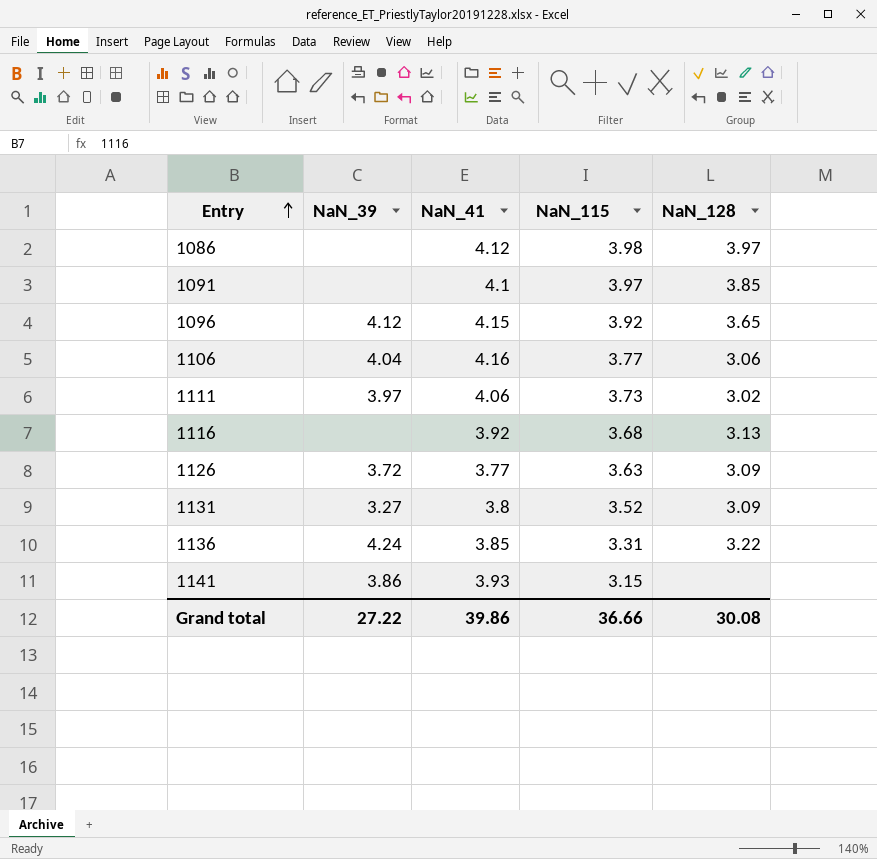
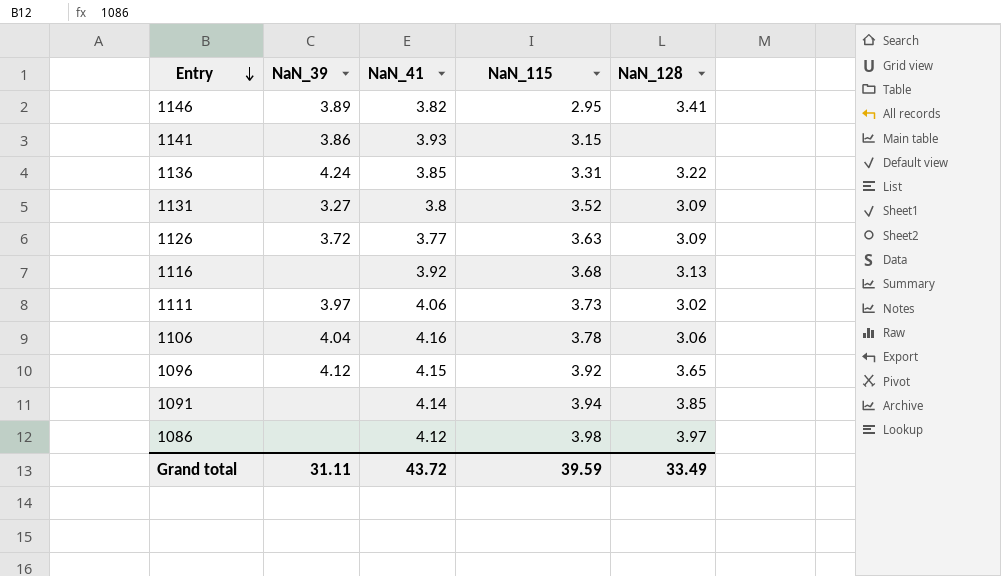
row order: Entry ascending -> Entry descending
row 1146: none -> 3.89 | 3.82 | 2.95 | 3.41
1106 | NaN_115: 3.77 -> 3.78
1091 | NaN_41: 4.1 -> 4.14
1091 | NaN_115: 3.97 -> 3.94
Grand total | NaN_39: 27.22 -> 31.11
Grand total | NaN_41: 39.86 -> 43.72
Grand total | NaN_115: 36.66 -> 39.59
Grand total | NaN_128: 30.08 -> 33.49

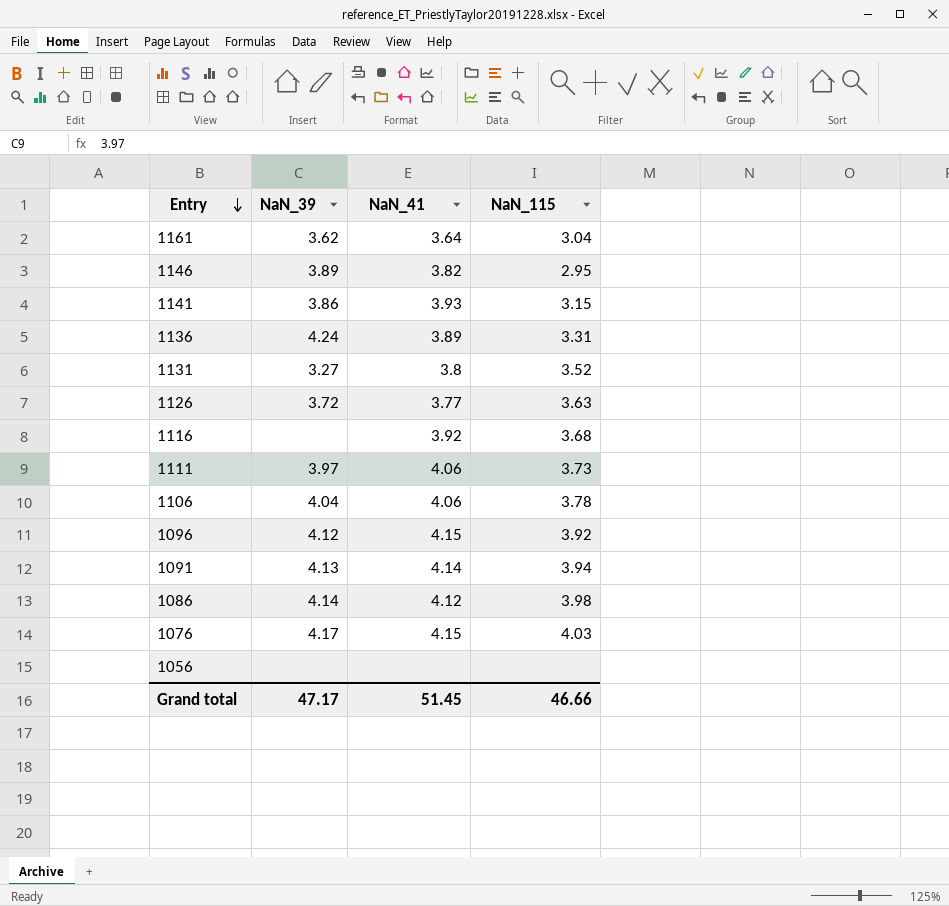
column NaN_128 | position: 5 -> none
row 1161: none -> 3.62 | 3.64 | 3.04
1136 | NaN_41: 3.85 -> 3.89
1106 | NaN_41: 4.16 -> 4.06
1091 | NaN_39: none -> 4.13
1086 | NaN_39: none -> 4.14
row 1076: none -> 4.17 | 4.15 | 4.03
row 1056: none -> none | none | none
Grand total | NaN_39: 31.11 -> 47.17
Grand total | NaN_41: 43.72 -> 51.45
Grand total | NaN_115: 39.59 -> 46.66

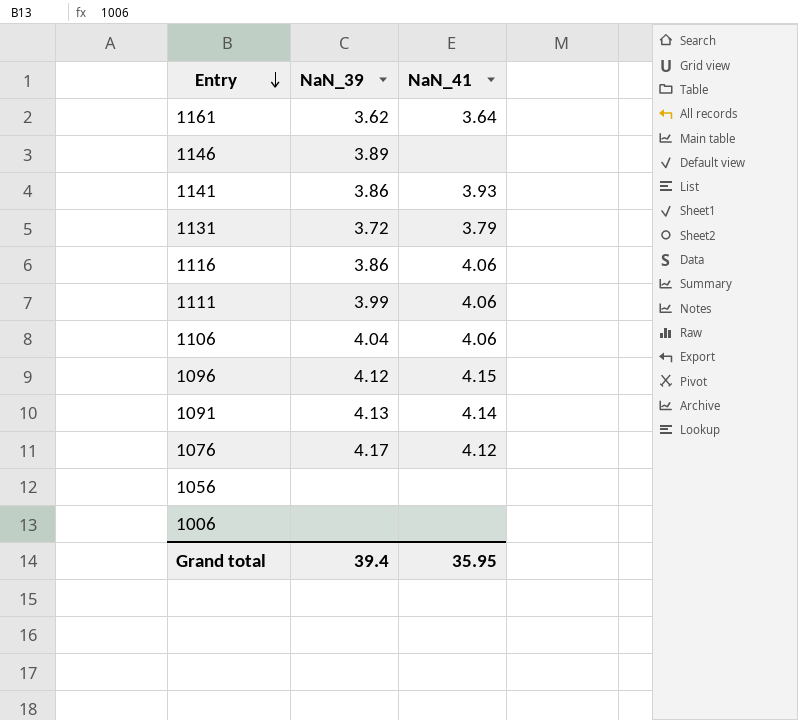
column NaN_115 | position: 4 -> none
row 1136: 4.24 | 3.89 | 3.31 -> none
row 1126: 3.72 | 3.77 | 3.63 -> none
row 1086: 4.14 | 4.12 | 3.98 -> none
1146 | NaN_41: 3.82 -> none
1131 | NaN_39: 3.27 -> 3.72
1131 | NaN_41: 3.8 -> 3.79
1116 | NaN_39: none -> 3.86
1116 | NaN_41: 3.92 -> 4.06
1111 | NaN_39: 3.97 -> 3.99
1076 | NaN_41: 4.15 -> 4.12
row 1006: none -> none | none
Grand total | NaN_39: 47.17 -> 39.4
Grand total | NaN_41: 51.45 -> 35.95

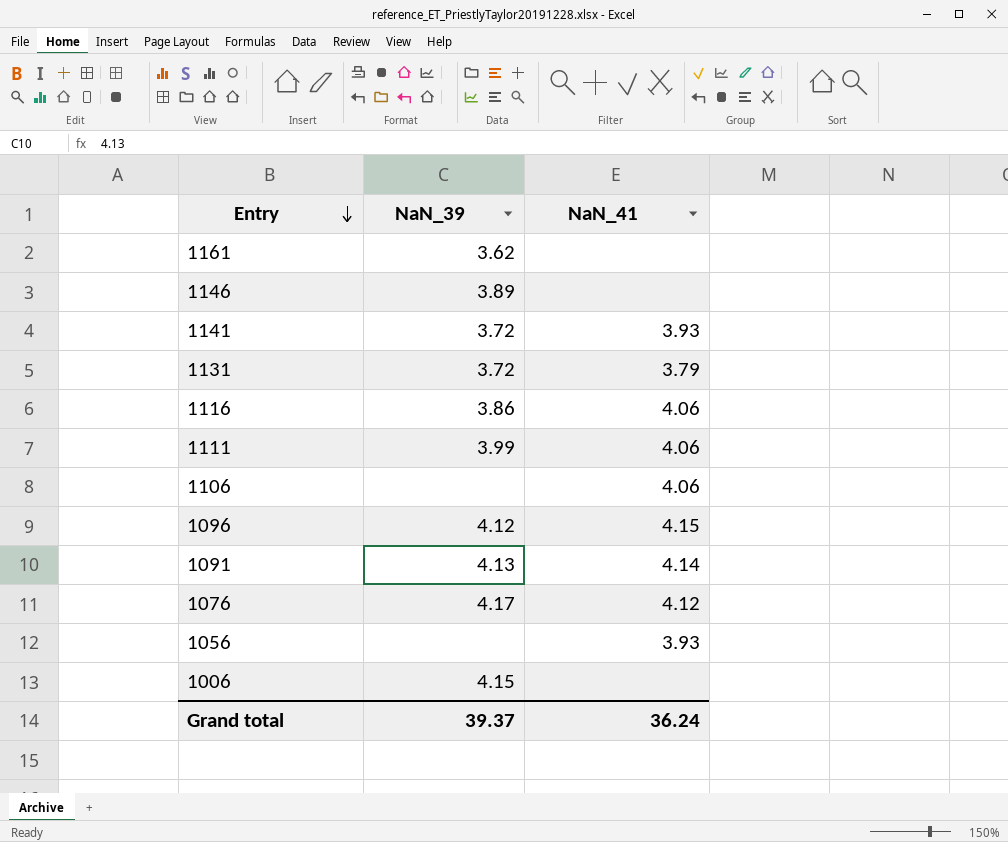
1161 | NaN_41: 3.64 -> none
1141 | NaN_39: 3.86 -> 3.72
1106 | NaN_39: 4.04 -> none
1056 | NaN_41: none -> 3.93
1006 | NaN_39: none -> 4.15
Grand total | NaN_39: 39.4 -> 39.37
Grand total | NaN_41: 35.95 -> 36.24

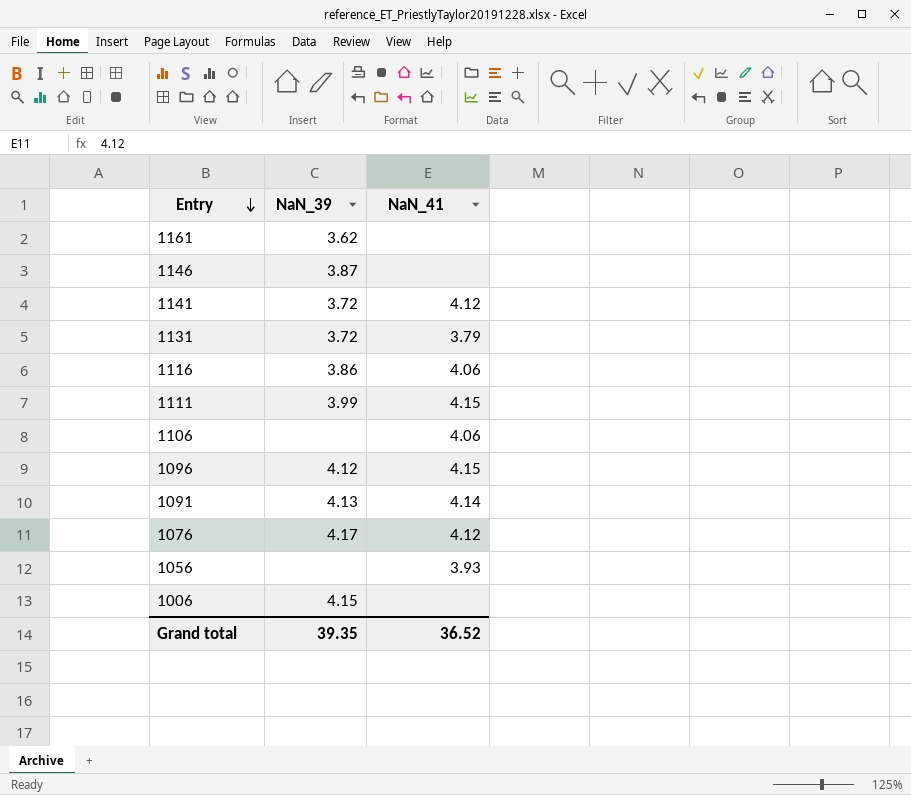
1146 | NaN_39: 3.89 -> 3.87
1141 | NaN_41: 3.93 -> 4.12
1111 | NaN_41: 4.06 -> 4.15
Grand total | NaN_39: 39.37 -> 39.35
Grand total | NaN_41: 36.24 -> 36.52

